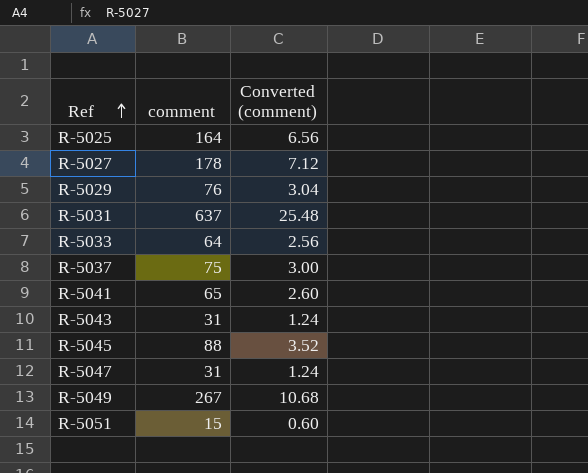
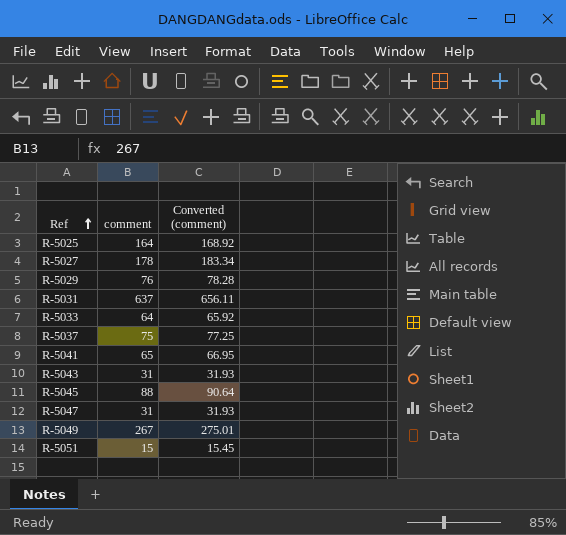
column Converted (comment) | formula: [comment] * 0.04 -> [comment] * 1.03

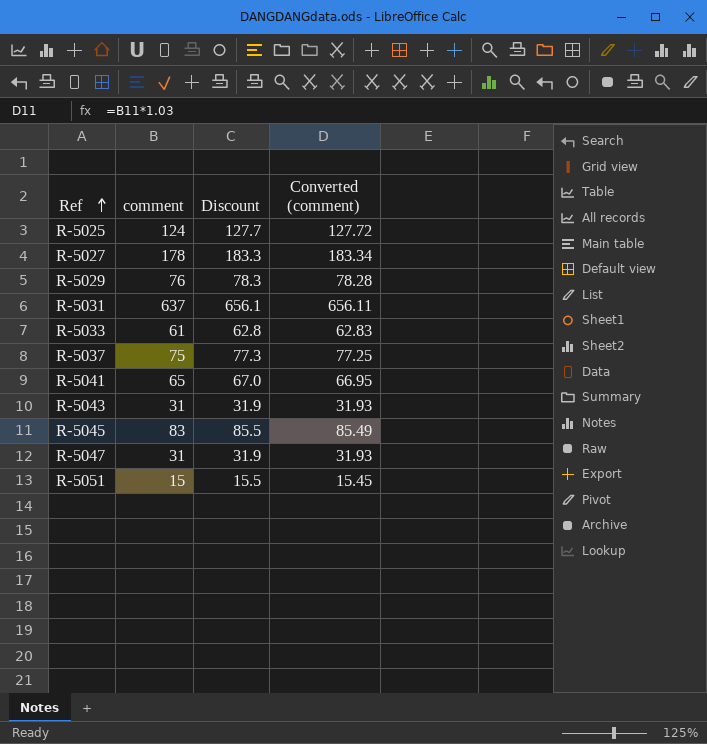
column Discount | formula: none -> [comment] * 1.03
row R-5049: 267 | 275.01 -> none
R-5025 | comment: 164 -> 124
R-5025 | Converted (comment): 168.92 -> 127.72
R-5033 | comment: 64 -> 61
R-5033 | Converted (comment): 65.92 -> 62.83
R-5045 | comment: 88 -> 83
R-5045 | Converted (comment): 90.64 -> 85.49

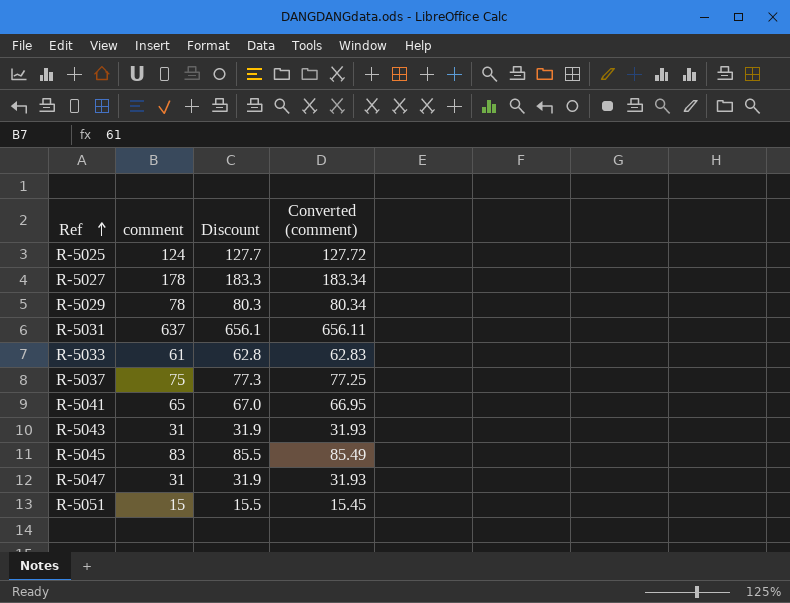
R-5029 | comment: 76 -> 78
R-5029 | Discount: 78.3 -> 80.3
R-5029 | Converted (comment): 78.28 -> 80.34

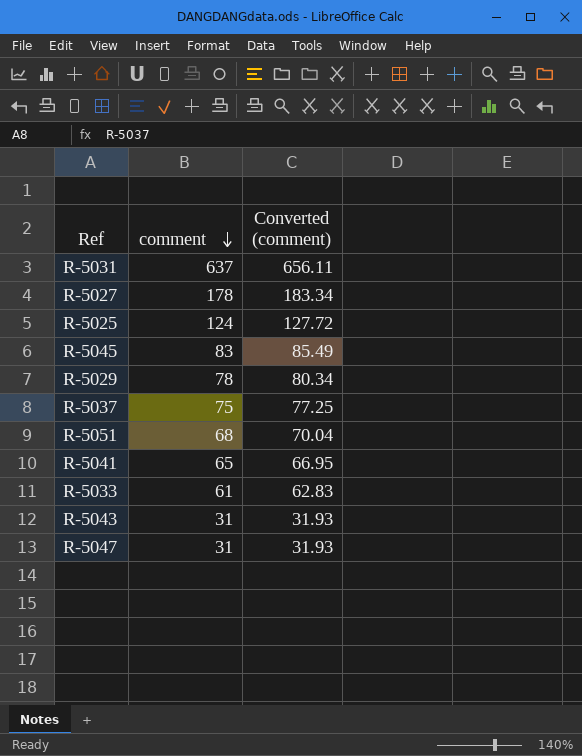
row order: Ref ascending -> comment descending
column Discount | formula: [comment] * 1.03 -> none
R-5051 | comment: 15 -> 68
R-5051 | Converted (comment): 15.45 -> 70.04

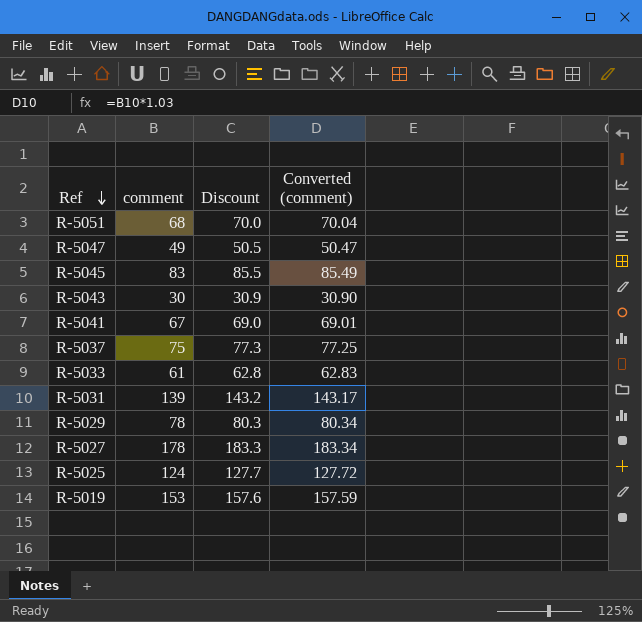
row order: comment descending -> Ref descending
column Discount | formula: none -> [comment] * 1.03
R-5047 | comment: 31 -> 49
R-5047 | Converted (comment): 31.93 -> 50.47
R-5043 | comment: 31 -> 30
R-5043 | Converted (comment): 31.93 -> 30.90
R-5041 | comment: 65 -> 67
R-5041 | Converted (comment): 66.95 -> 69.01
R-5031 | comment: 637 -> 139
R-5031 | Converted (comment): 656.11 -> 143.17
row R-5019: none -> 153 | 157.6 | 157.59

